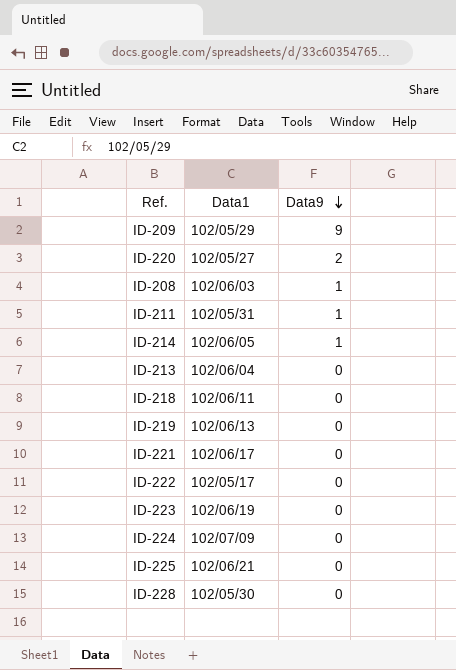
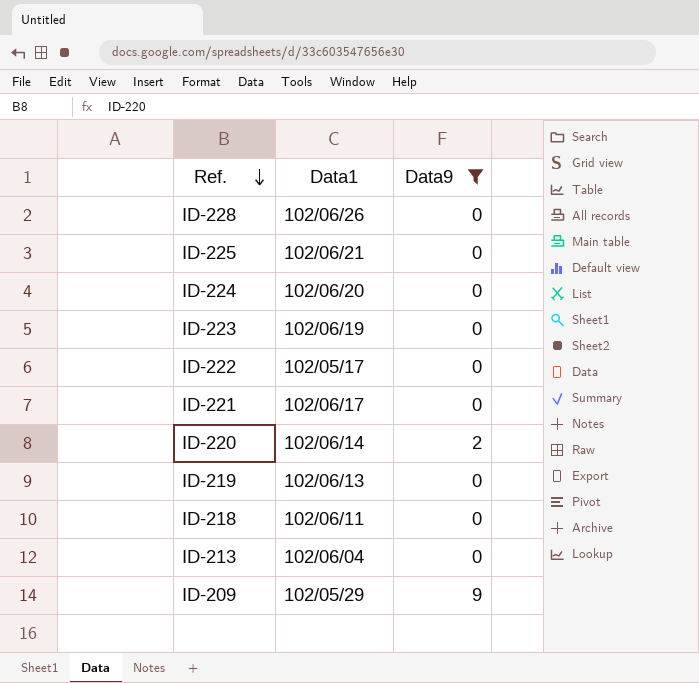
filter: none -> Data9 != 1
row order: Data9 descending -> Ref. descending
ID-228 | Data1: 102/05/30 -> 102/06/26
ID-224 | Data1: 102/07/09 -> 102/06/20
ID-220 | Data1: 102/05/27 -> 102/06/14

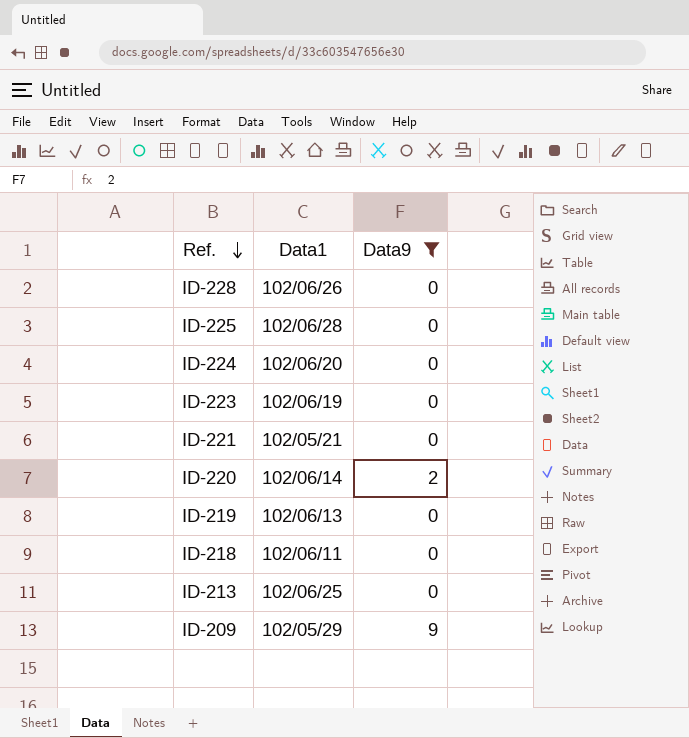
row ID-222: 102/05/17 | 0 -> none
ID-225 | Data1: 102/06/21 -> 102/06/28
ID-221 | Data1: 102/06/17 -> 102/05/21
ID-213 | Data1: 102/06/04 -> 102/06/25

